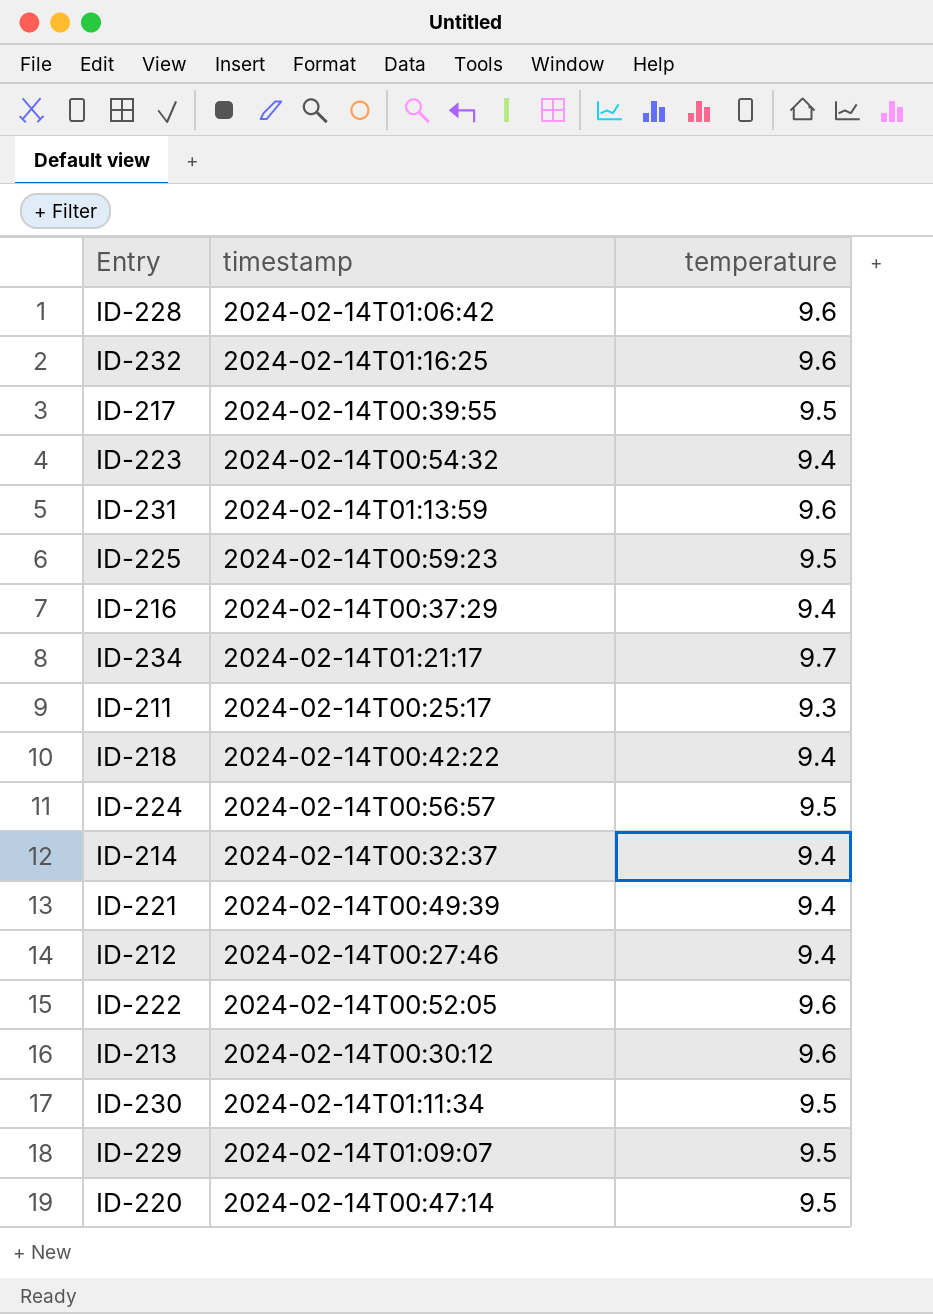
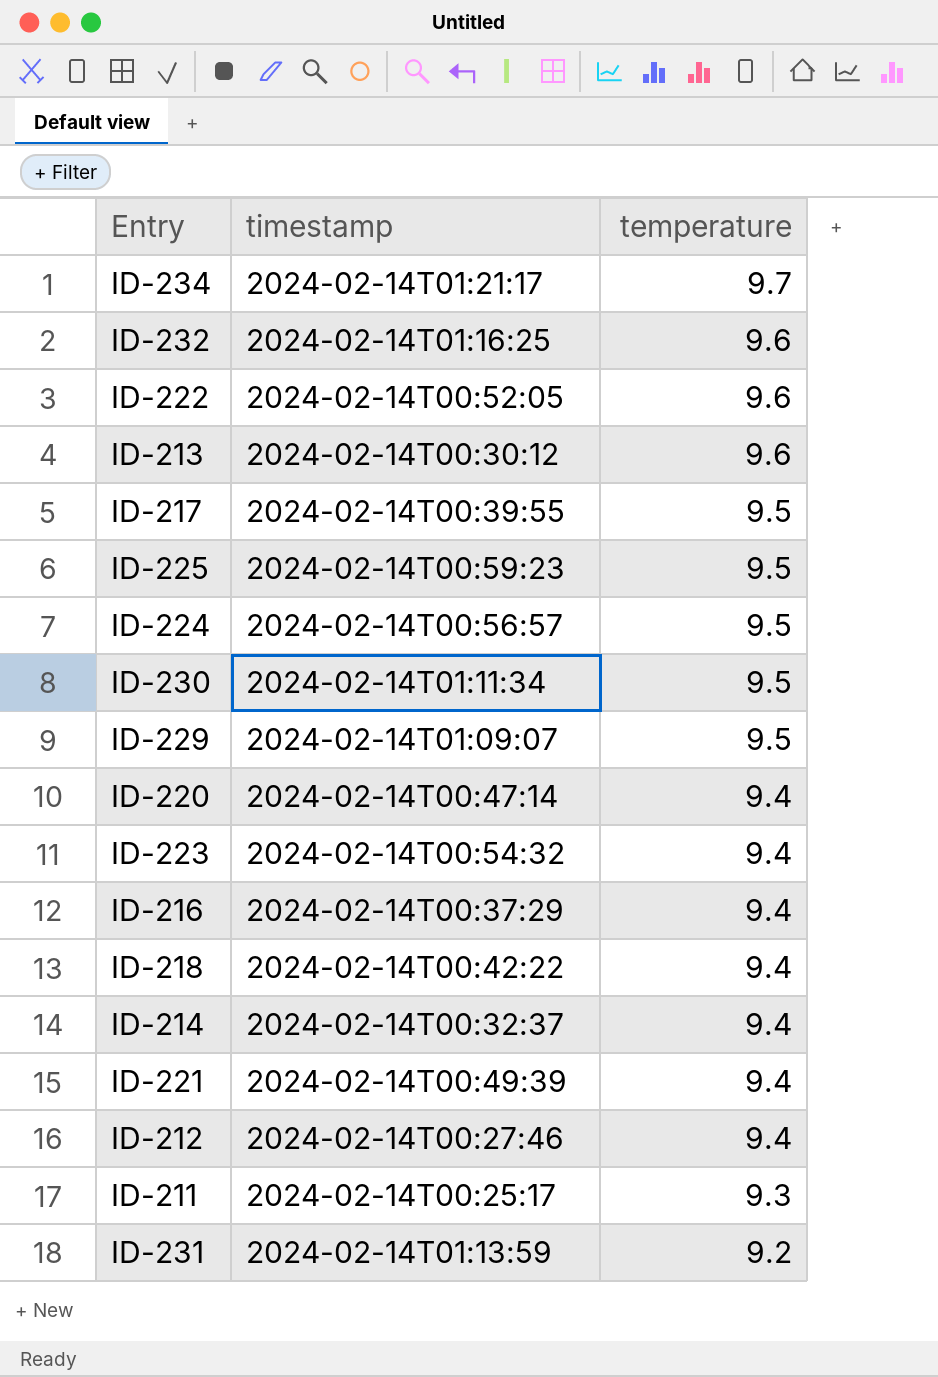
row order: none -> temperature descending
row ID-228: 2024-02-14T01:06:42 | 9.6 -> none
ID-220 | temperature: 9.5 -> 9.4
ID-231 | temperature: 9.6 -> 9.2

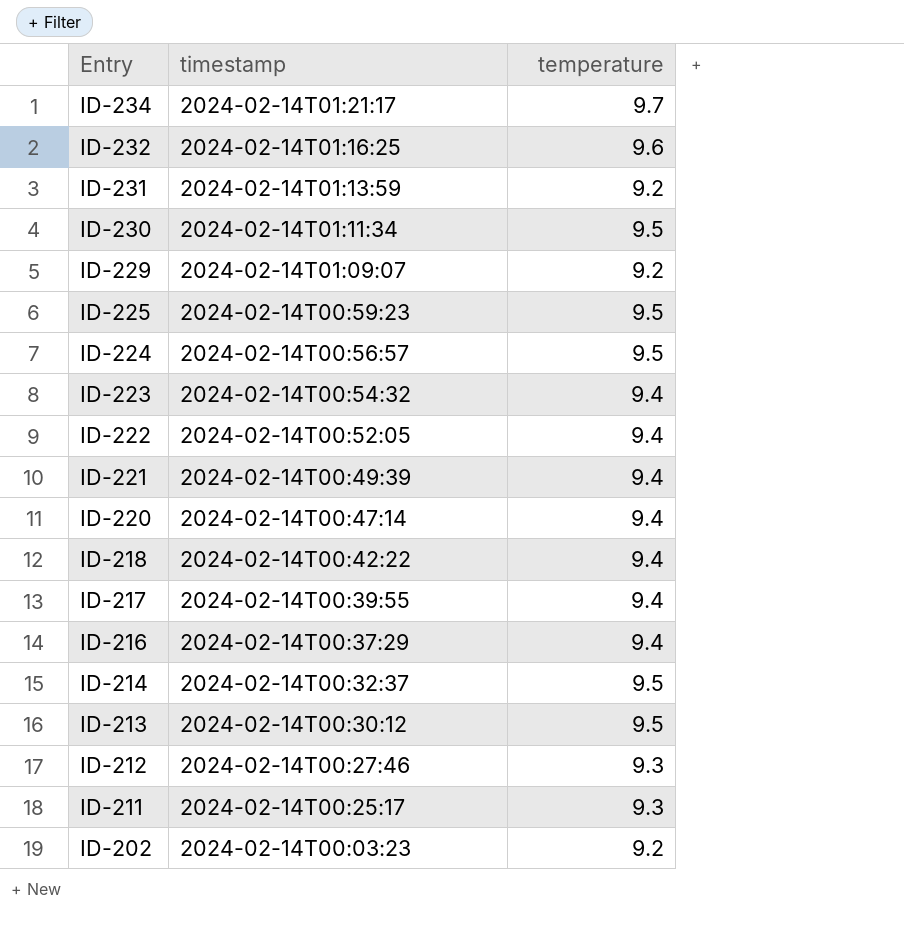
row order: temperature descending -> Entry descending
ID-229 | temperature: 9.5 -> 9.2
ID-222 | temperature: 9.6 -> 9.4
ID-217 | temperature: 9.5 -> 9.4
ID-214 | temperature: 9.4 -> 9.5
ID-213 | temperature: 9.6 -> 9.5
ID-212 | temperature: 9.4 -> 9.3
row ID-202: none -> 2024-02-14T00:03:23 | 9.2

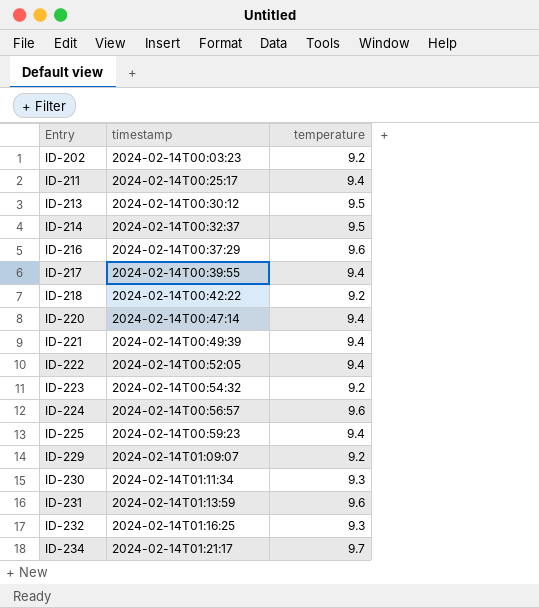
row order: Entry descending -> Entry ascending
row ID-212: 2024-02-14T00:27:46 | 9.3 -> none
ID-211 | temperature: 9.3 -> 9.4
ID-216 | temperature: 9.4 -> 9.6
ID-218 | temperature: 9.4 -> 9.2
ID-223 | temperature: 9.4 -> 9.2
ID-224 | temperature: 9.5 -> 9.6
ID-225 | temperature: 9.5 -> 9.4
ID-230 | temperature: 9.5 -> 9.3
ID-231 | temperature: 9.2 -> 9.6
ID-232 | temperature: 9.6 -> 9.3

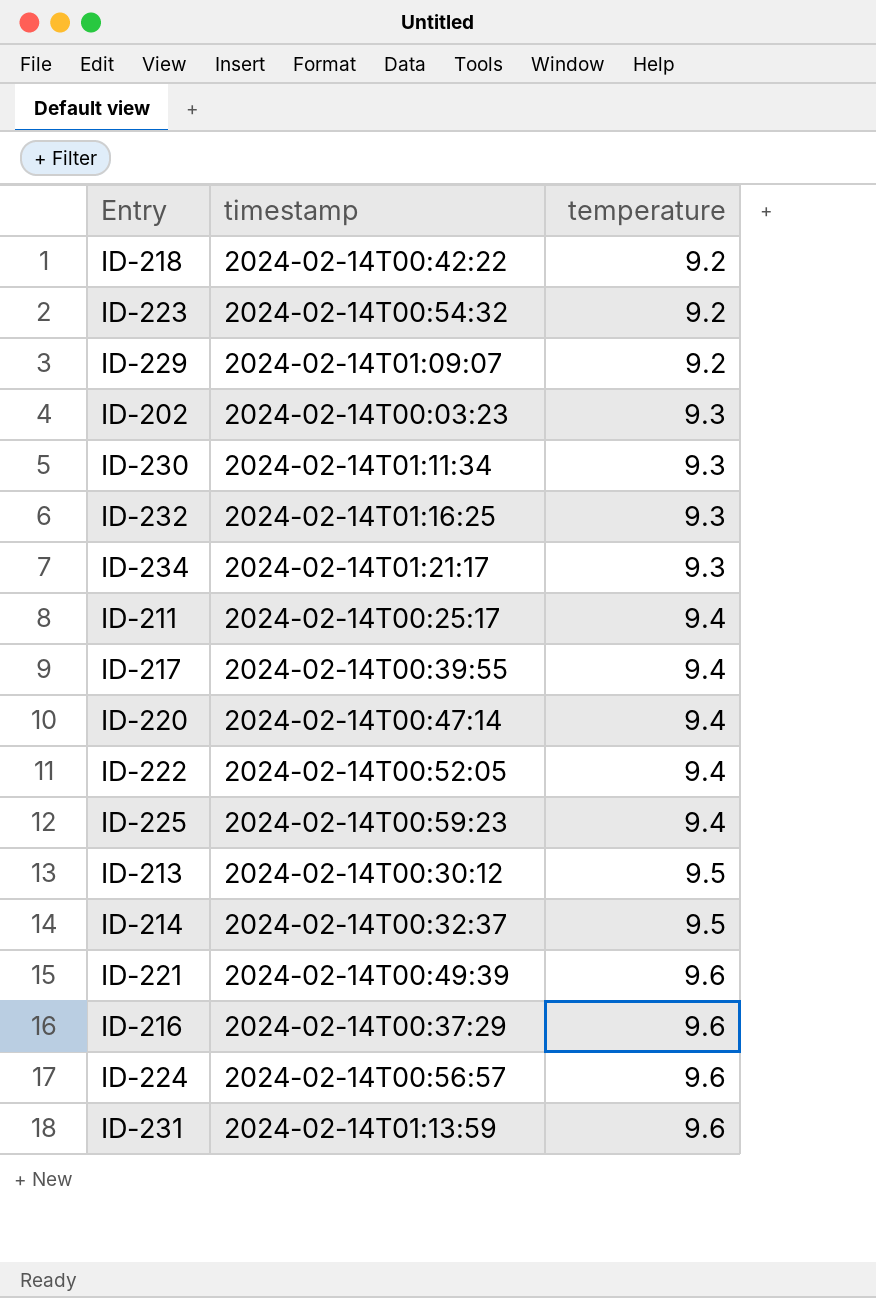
row order: Entry ascending -> temperature ascending
ID-202 | temperature: 9.2 -> 9.3
ID-234 | temperature: 9.7 -> 9.3
ID-221 | temperature: 9.4 -> 9.6

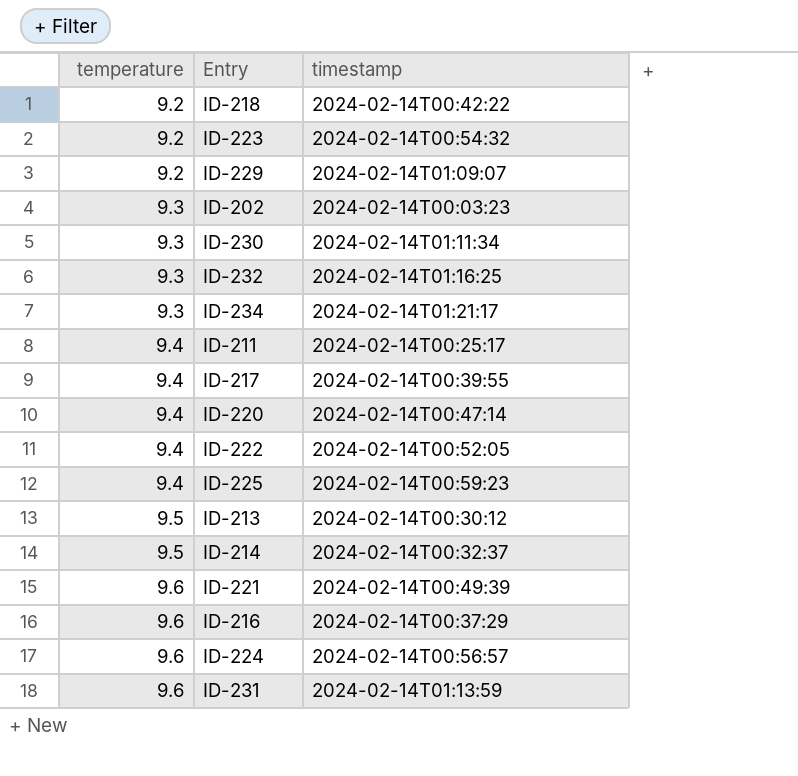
column temperature | position: 3 -> 1

